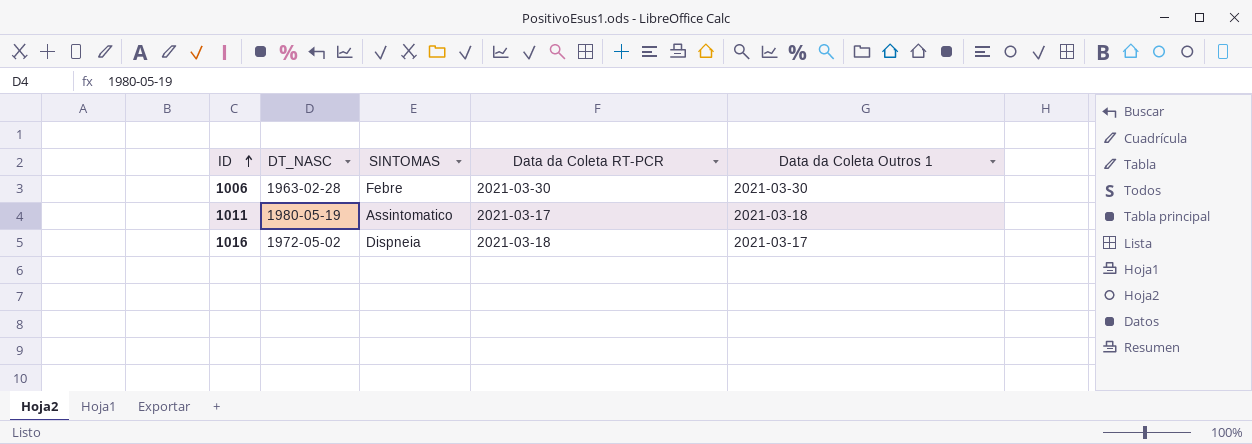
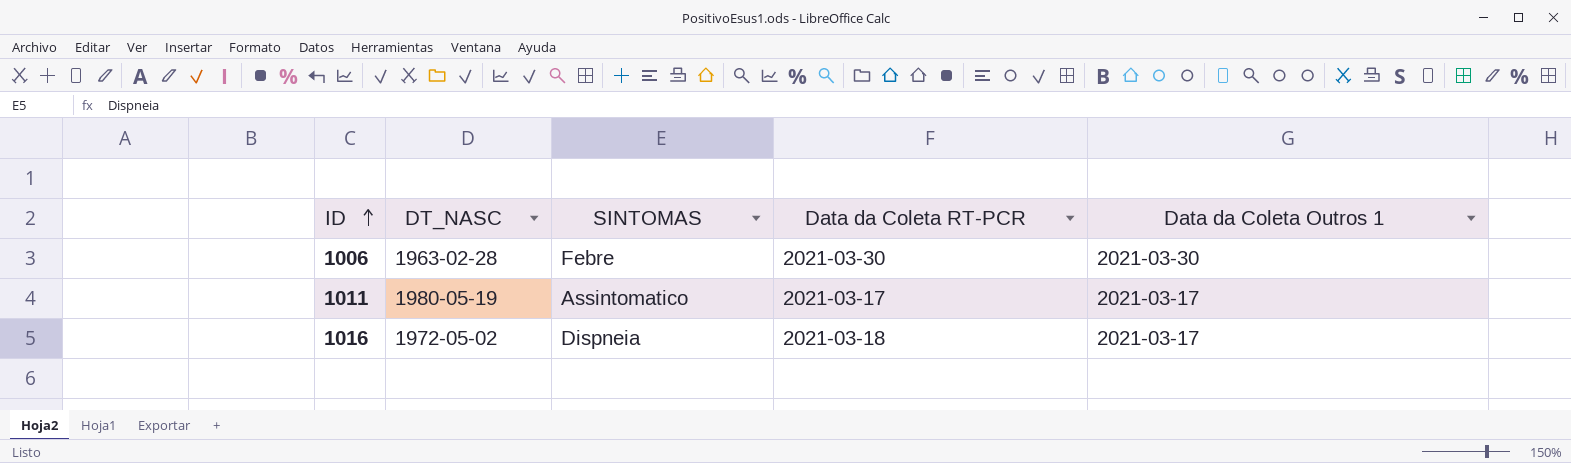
1011 | Data da Coleta Outros 1: 2021-03-18 -> 2021-03-17

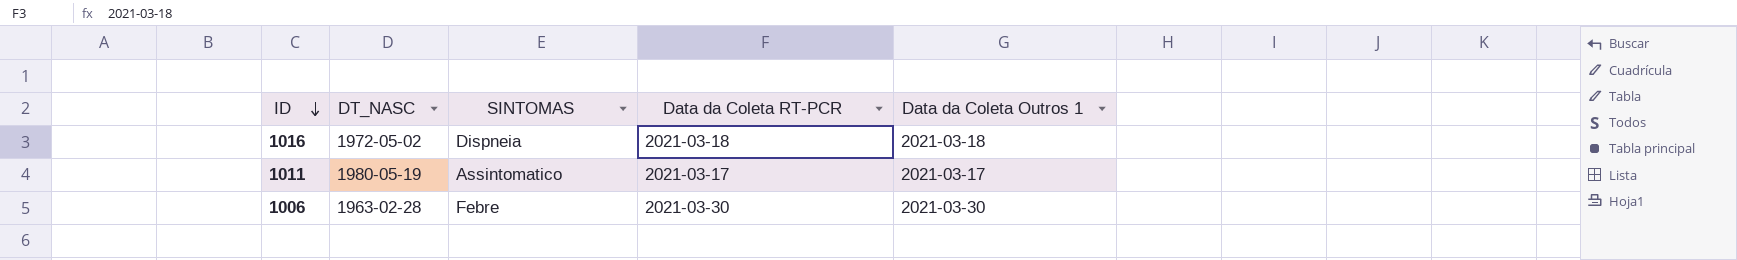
row order: ID ascending -> ID descending
1016 | Data da Coleta Outros 1: 2021-03-17 -> 2021-03-18

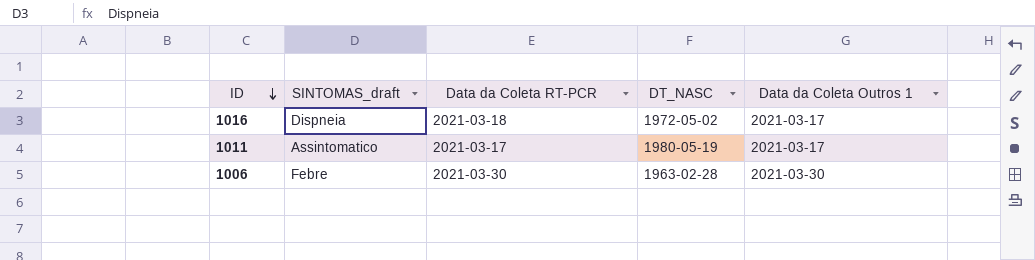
column name: SINTOMAS -> SINTOMAS_draft
column DT_NASC | position: 2 -> 4
1016 | Data da Coleta Outros 1: 2021-03-18 -> 2021-03-17

